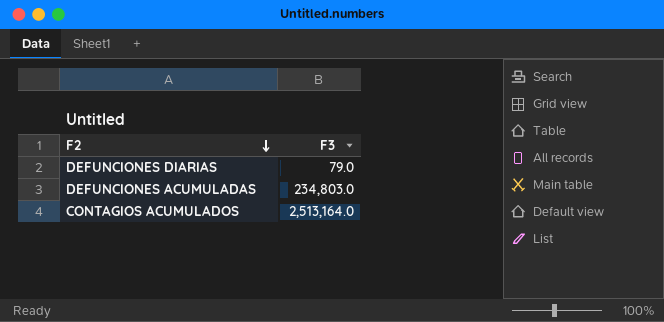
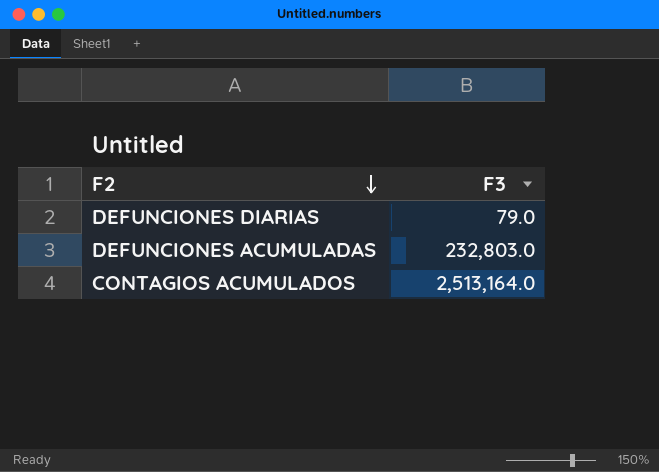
DEFUNCIONES ACUMULADAS | F3: 234,803.0 -> 232,803.0

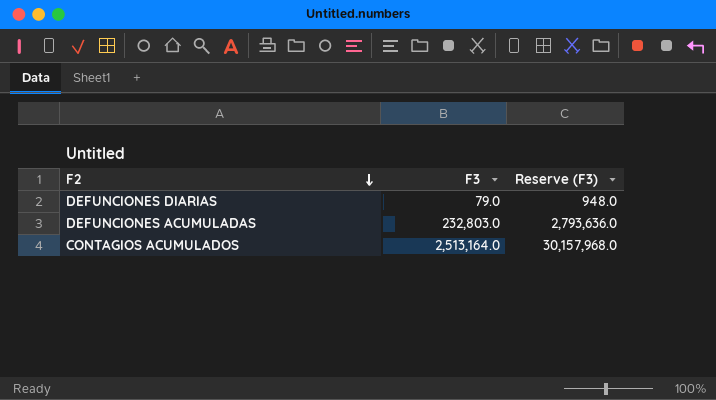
column Reserve (F3) | formula: none -> [F3] * 12

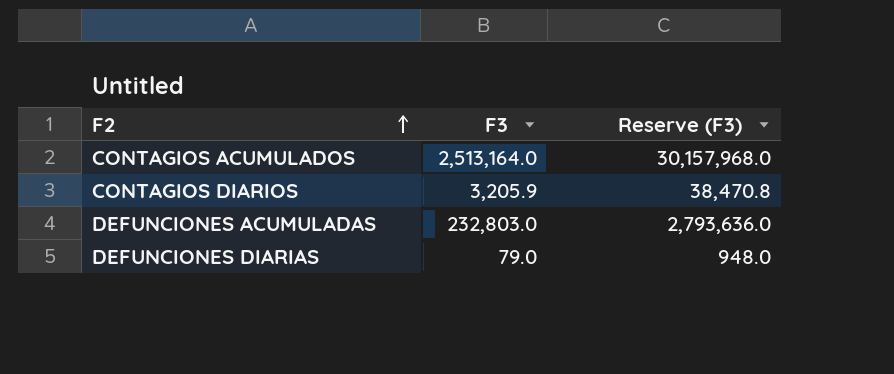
row order: F2 descending -> F2 ascending
row CONTAGIOS DIARIOS: none -> 3,205.9 | 38,470.8

